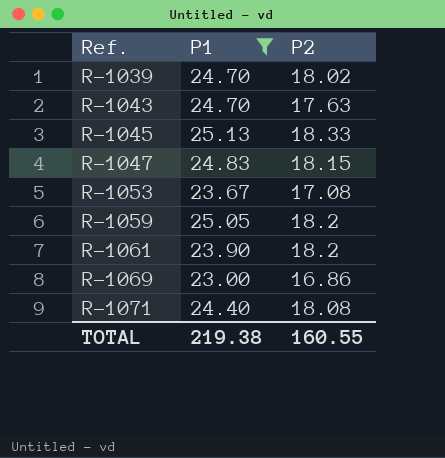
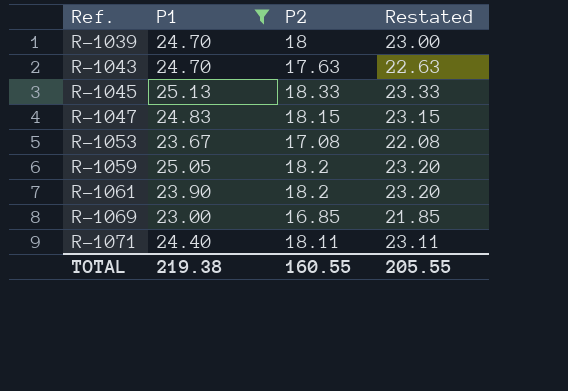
column Restated | formula: none -> [P2] + 5
R-1039 | P2: 18.02 -> 18
R-1069 | P2: 16.86 -> 16.85
R-1071 | P2: 18.08 -> 18.11

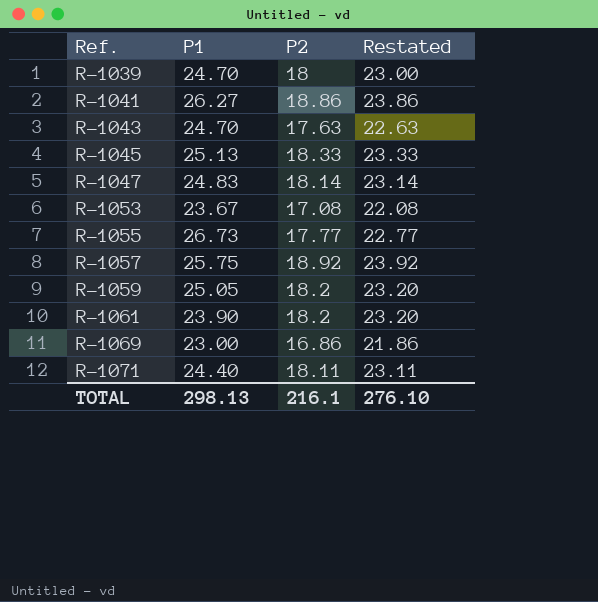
filter: P1 <= 25.13 -> none
R-1047 | P2: 18.15 -> 18.14
R-1047 | Restated: 23.15 -> 23.14
R-1069 | P2: 16.85 -> 16.86
R-1069 | Restated: 21.85 -> 21.86
TOTAL | P1: 219.38 -> 298.13
TOTAL | P2: 160.55 -> 216.1
TOTAL | Restated: 205.55 -> 276.10

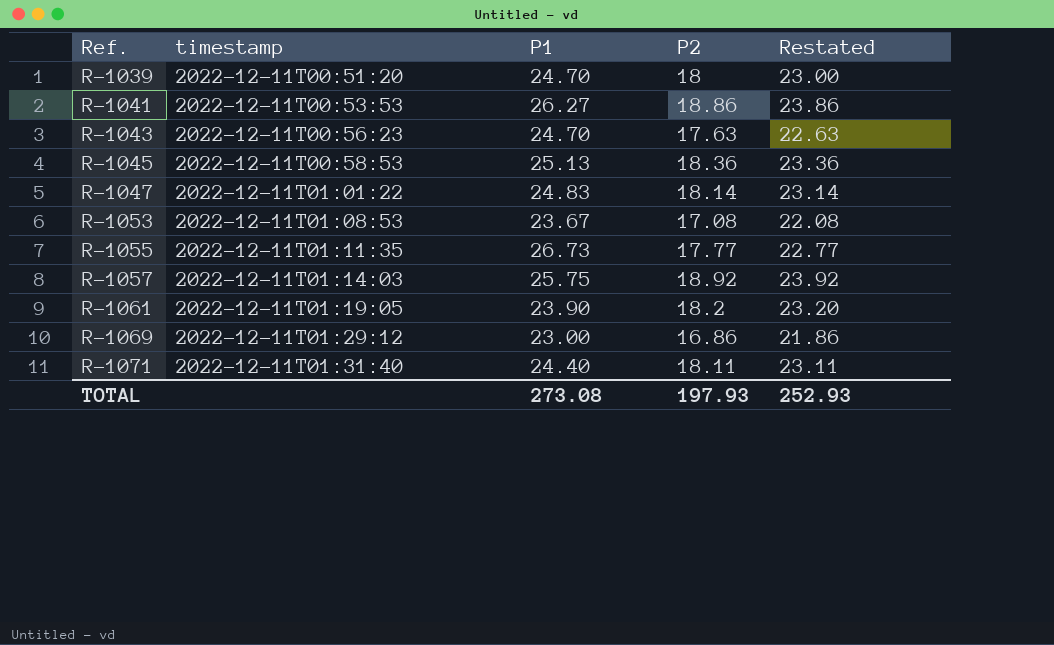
column timestamp | position: none -> 2
row R-1059: 25.05 | 18.2 | 23.20 -> none
R-1045 | P2: 18.33 -> 18.36
R-1045 | Restated: 23.33 -> 23.36
TOTAL | P1: 298.13 -> 273.08
TOTAL | P2: 216.1 -> 197.93
TOTAL | Restated: 276.10 -> 252.93

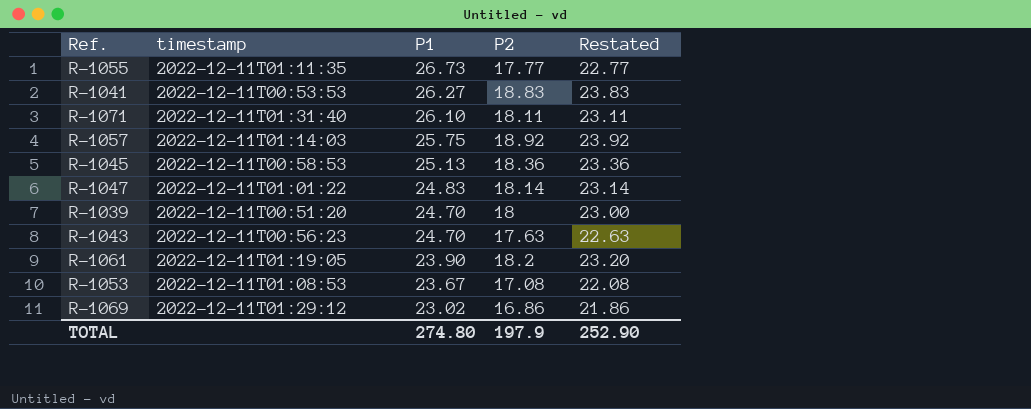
row order: Ref. ascending -> P1 descending
R-1041 | P2: 18.86 -> 18.83
R-1041 | Restated: 23.86 -> 23.83
R-1071 | P1: 24.40 -> 26.10
R-1069 | P1: 23.00 -> 23.02
TOTAL | P1: 273.08 -> 274.80
TOTAL | P2: 197.93 -> 197.9
TOTAL | Restated: 252.93 -> 252.90

